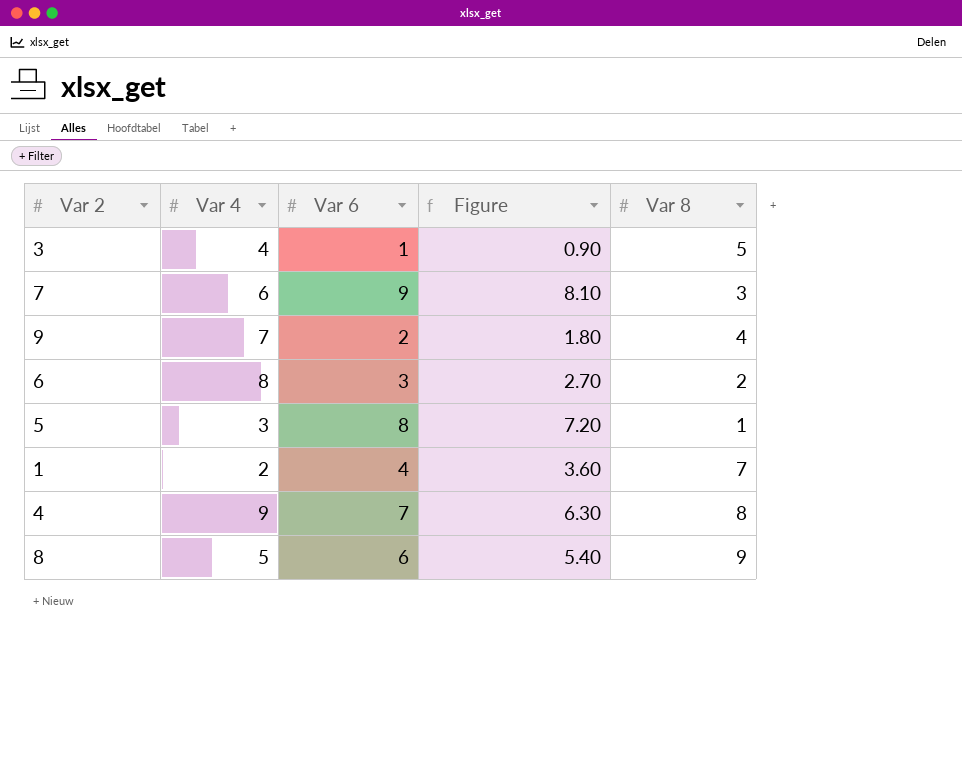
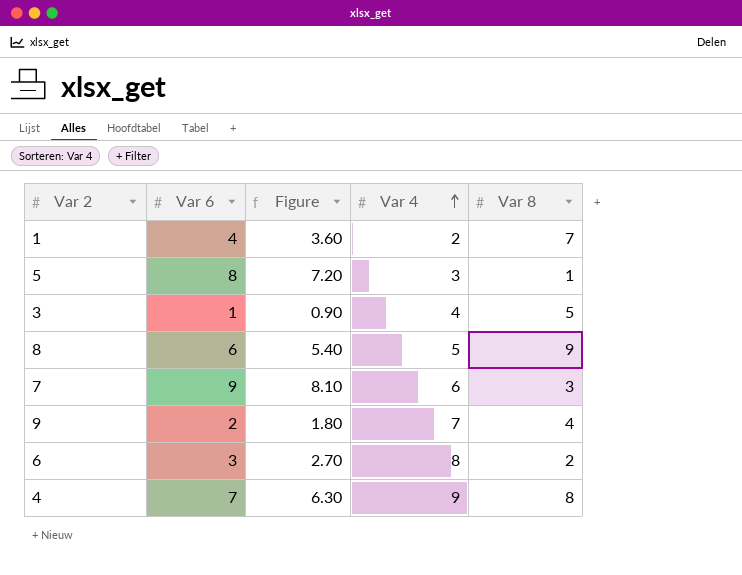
row order: none -> Var 4 ascending
column Var 4 | position: 2 -> 4

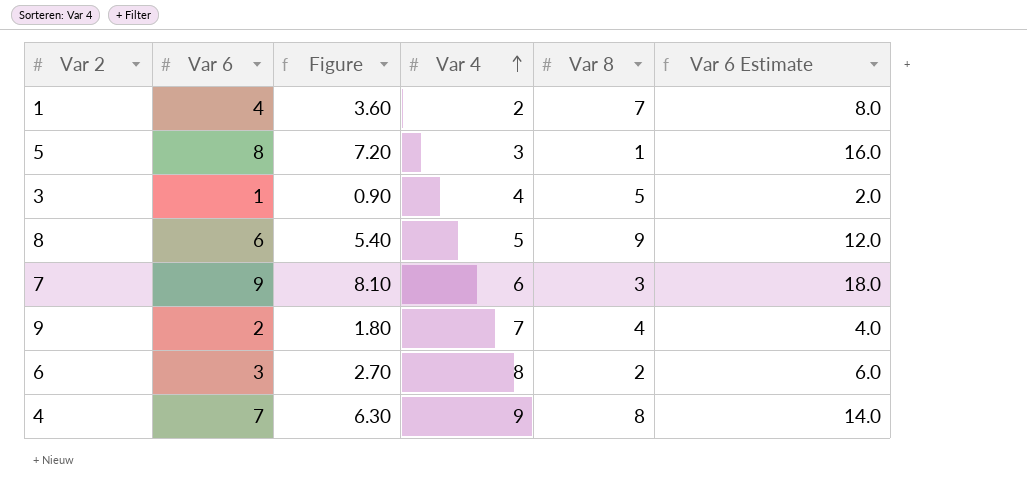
column Var 6 Estimate | formula: none -> [Var 6] * 2

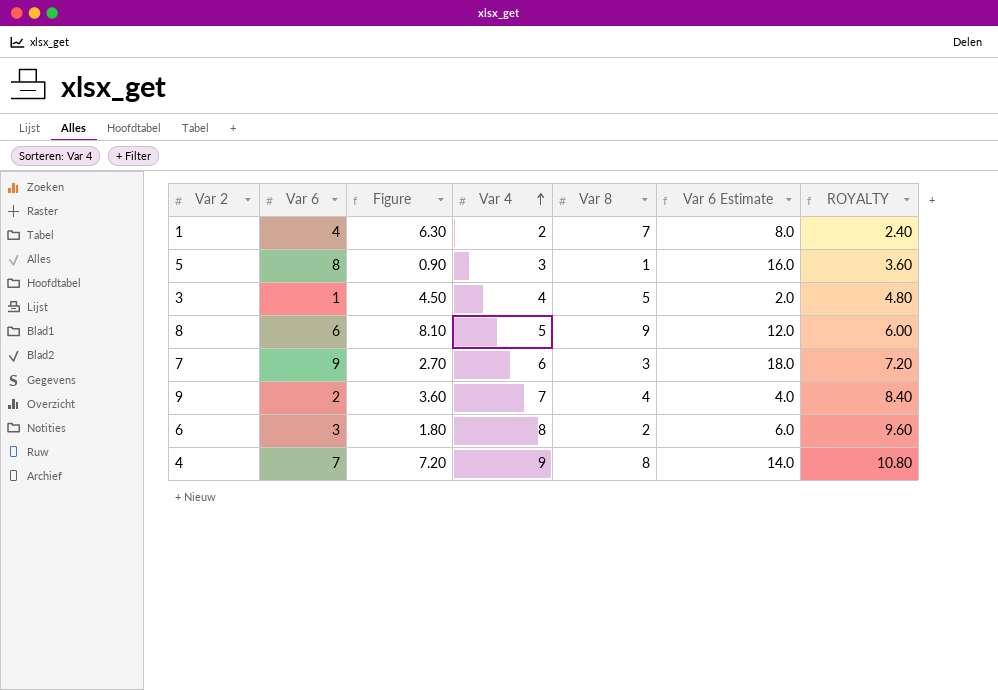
column Figure | formula: [Var 6] * 0.9 -> [Var 8] * 0.9
column ROYALTY | formula: none -> [Var 4] * 1.2

